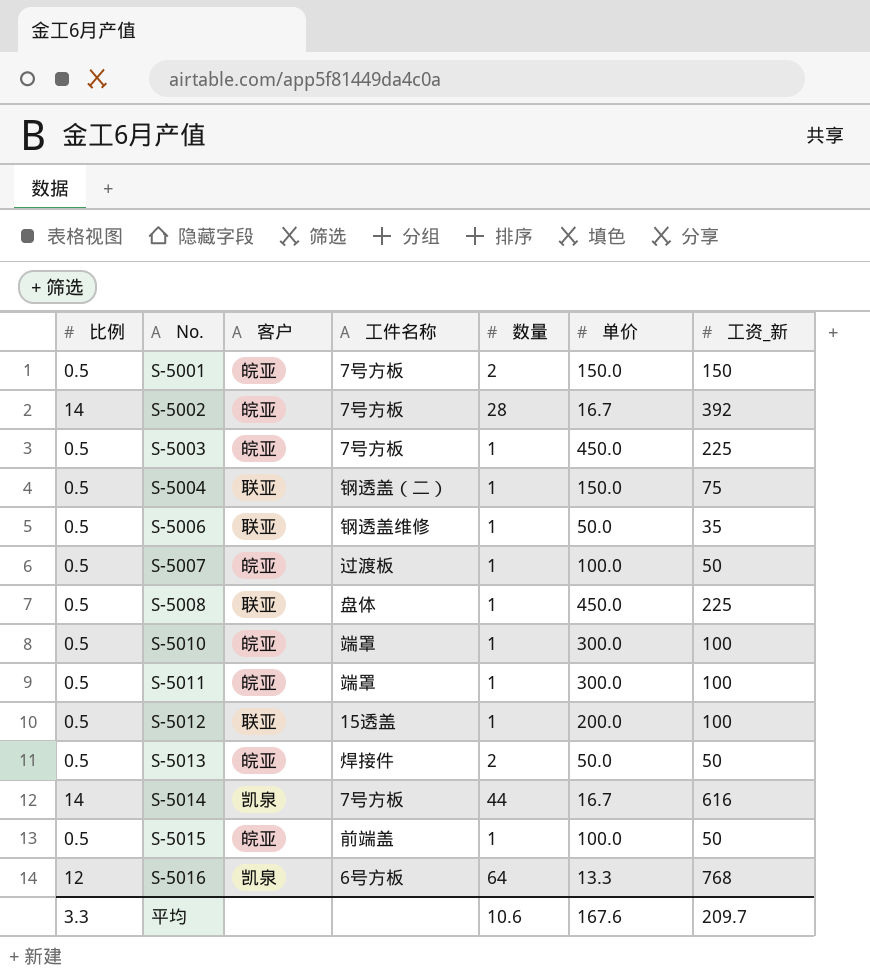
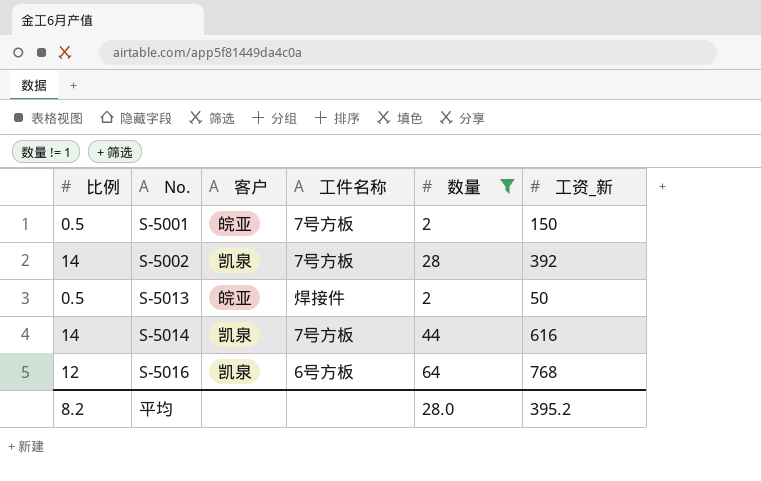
filter: none -> 数量 != 1
column 单价 | position: 6 -> none
S-5002 | 客户: 皖亚 -> 凯泉
平均 | 比例: 3.3 -> 8.2
平均 | 数量: 10.6 -> 28.0
平均 | 工资_新: 209.7 -> 395.2

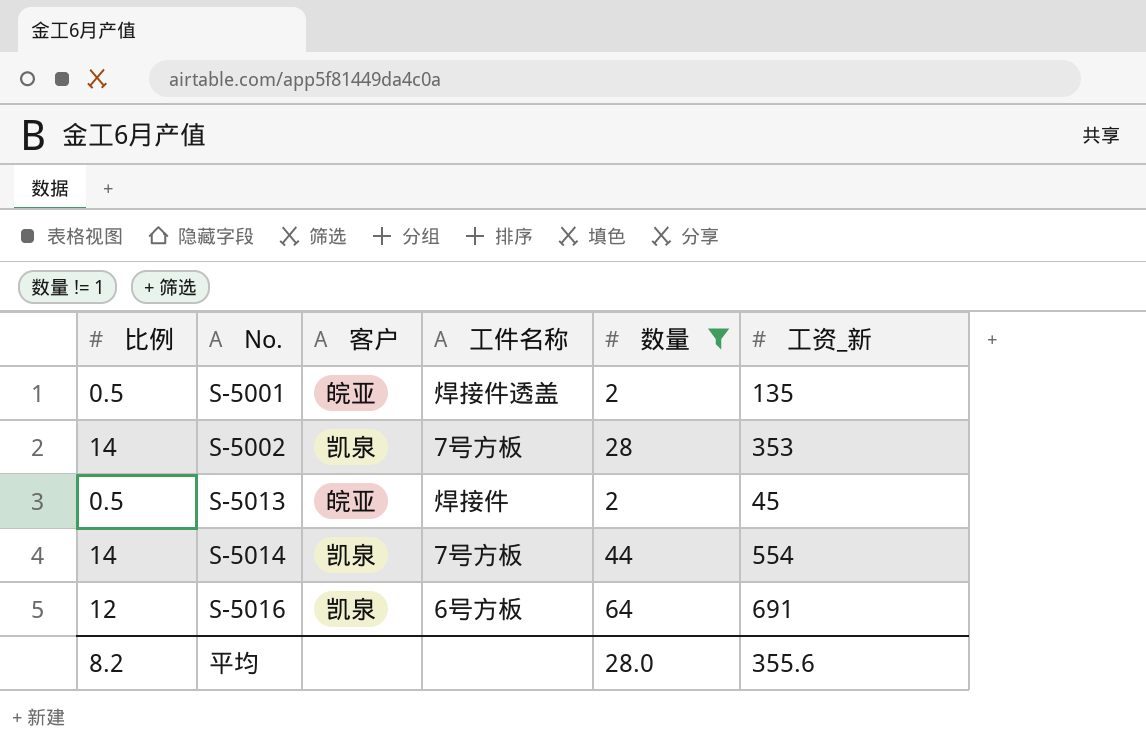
S-5001 | 工件名称: 7号方板 -> 焊接件透盖
S-5001 | 工资_新: 150 -> 135
S-5002 | 工资_新: 392 -> 353
S-5013 | 工资_新: 50 -> 45
S-5014 | 工资_新: 616 -> 554
S-5016 | 工资_新: 768 -> 691
平均 | 工资_新: 395.2 -> 355.6

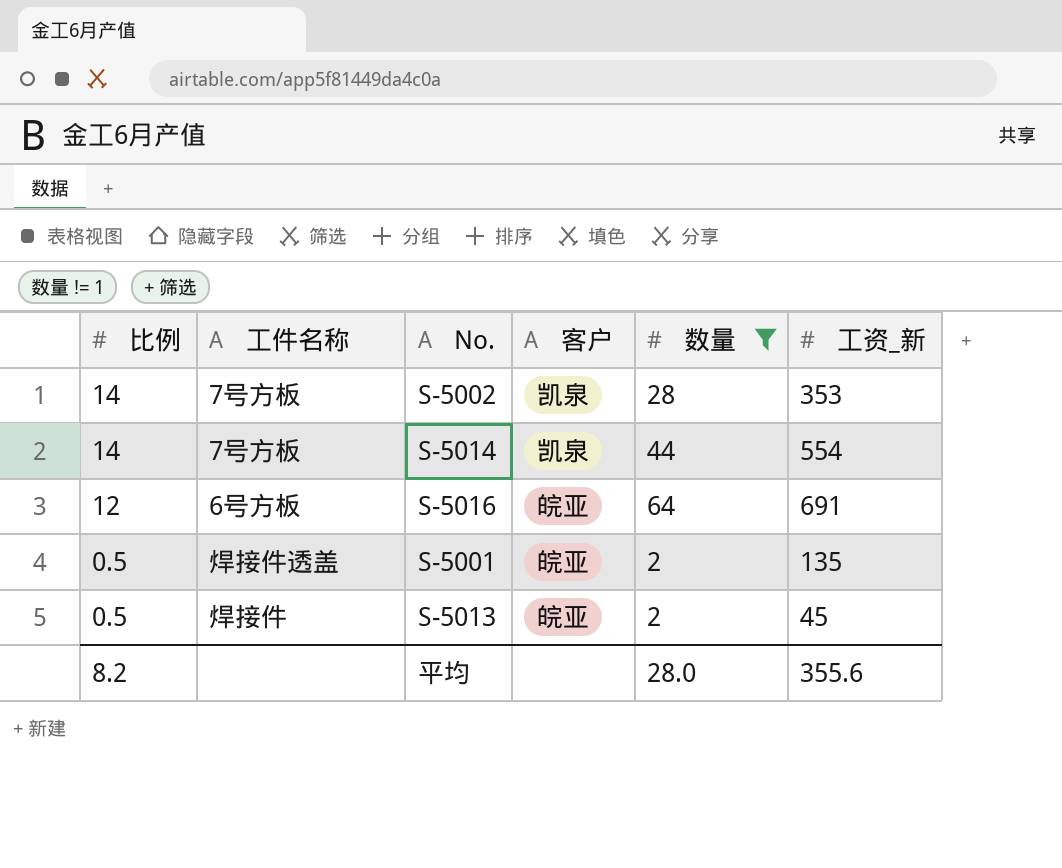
row order: No. ascending -> 比例 descending
column 工件名称 | position: 4 -> 2
S-5016 | 客户: 凯泉 -> 皖亚

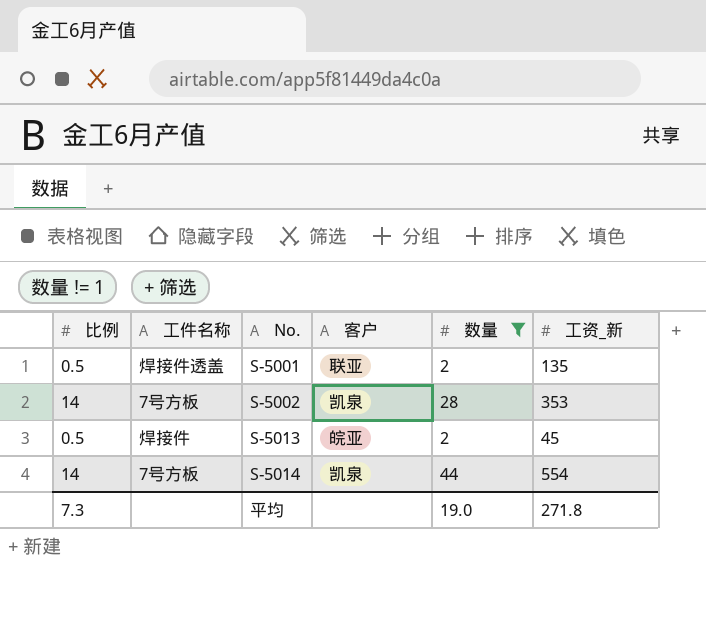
row order: 比例 descending -> No. ascending
row S-5016: 12 | 6号方板 | 皖亚 | 64 | 691 -> none
S-5001 | 客户: 皖亚 -> 联亚
平均 | 比例: 8.2 -> 7.3
平均 | 数量: 28.0 -> 19.0
平均 | 工资_新: 355.6 -> 271.8

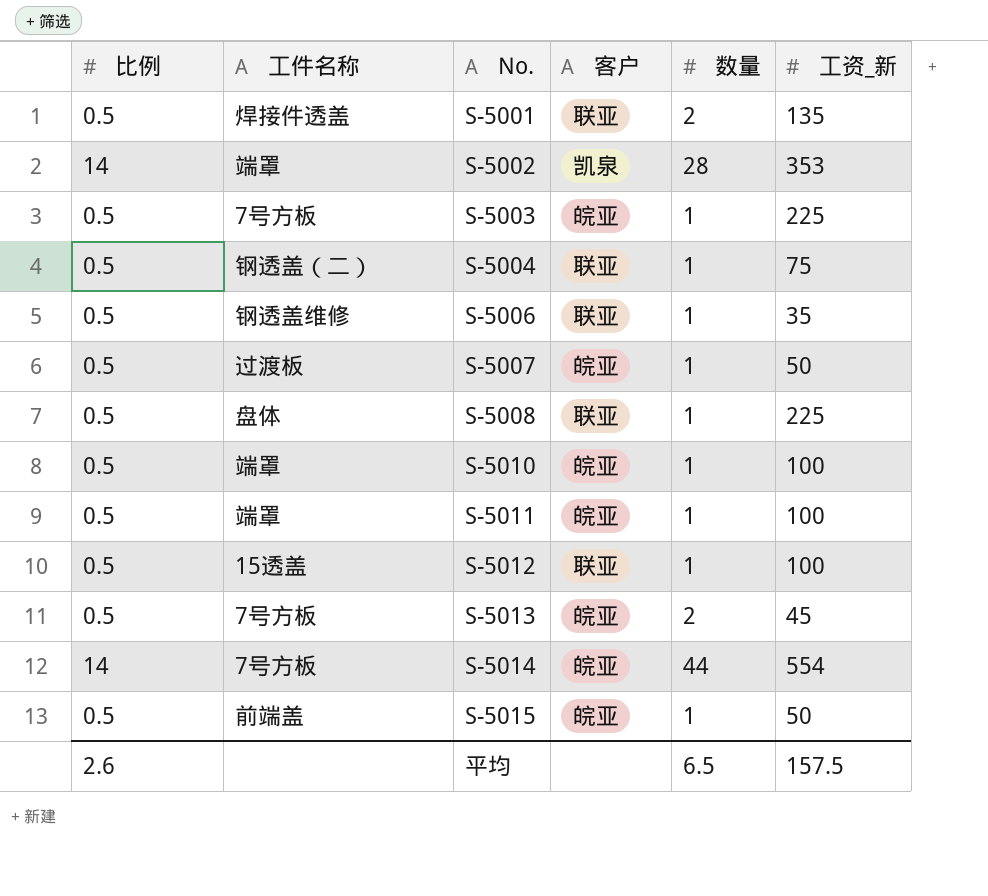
filter: 数量 != 1 -> none
S-5002 | 工件名称: 7号方板 -> 端罩
S-5013 | 工件名称: 焊接件 -> 7号方板
S-5014 | 客户: 凯泉 -> 皖亚
平均 | 比例: 7.3 -> 2.6
平均 | 数量: 19.0 -> 6.5
平均 | 工资_新: 271.8 -> 157.5

